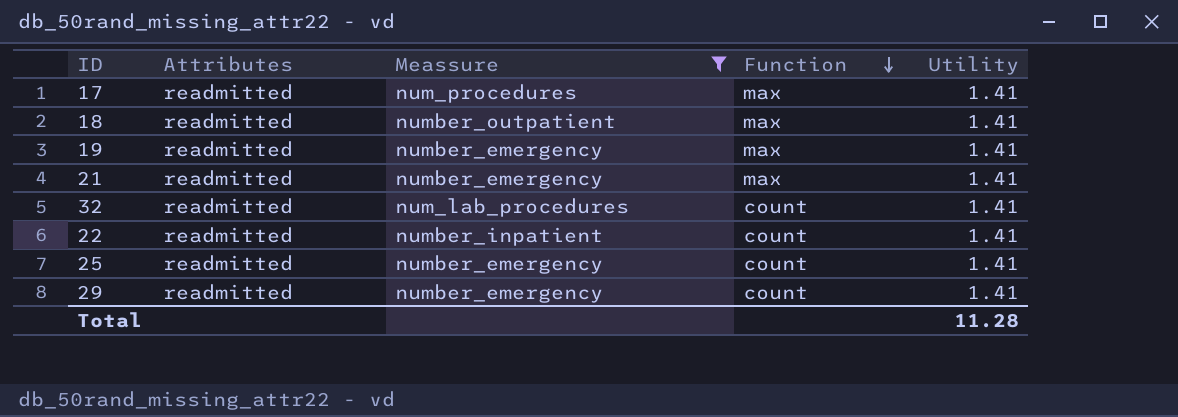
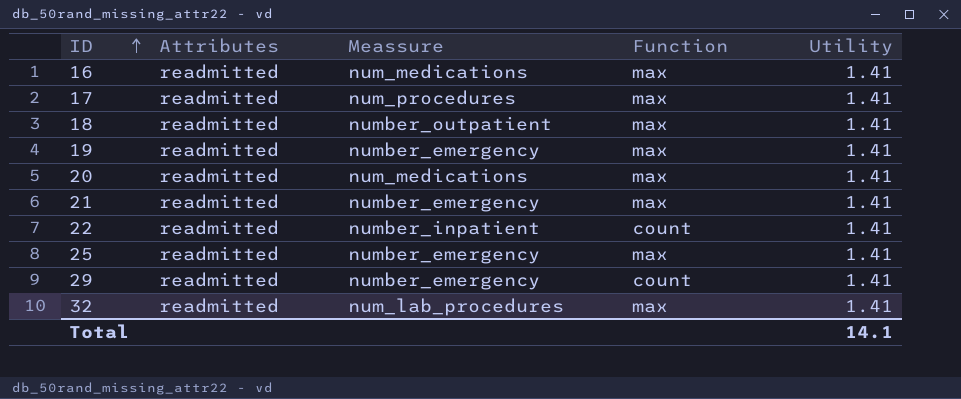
filter: Meassure != num_medications -> none
row order: Function descending -> ID ascending
25 | Function: count -> max
32 | Function: count -> max
Total | Utility: 11.28 -> 14.1

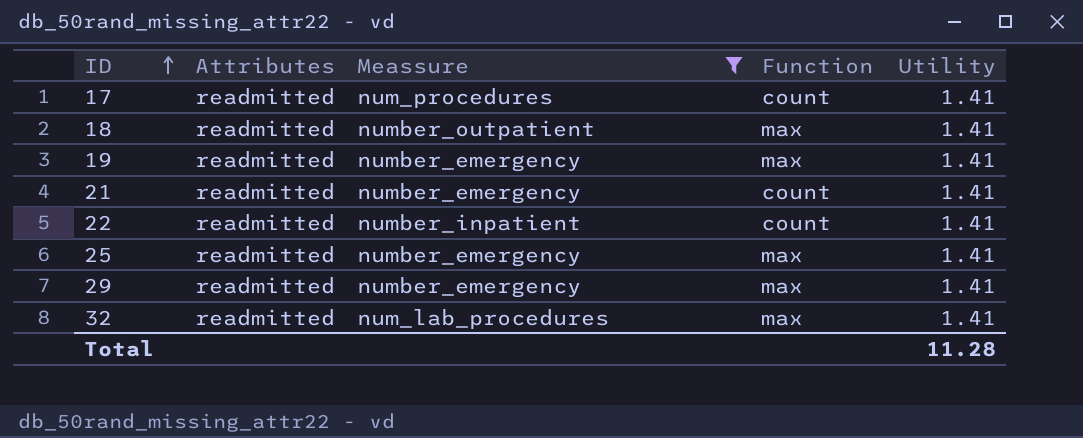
filter: none -> Meassure != num_medications
17 | Function: max -> count
21 | Function: max -> count
29 | Function: count -> max
Total | Utility: 14.1 -> 11.28

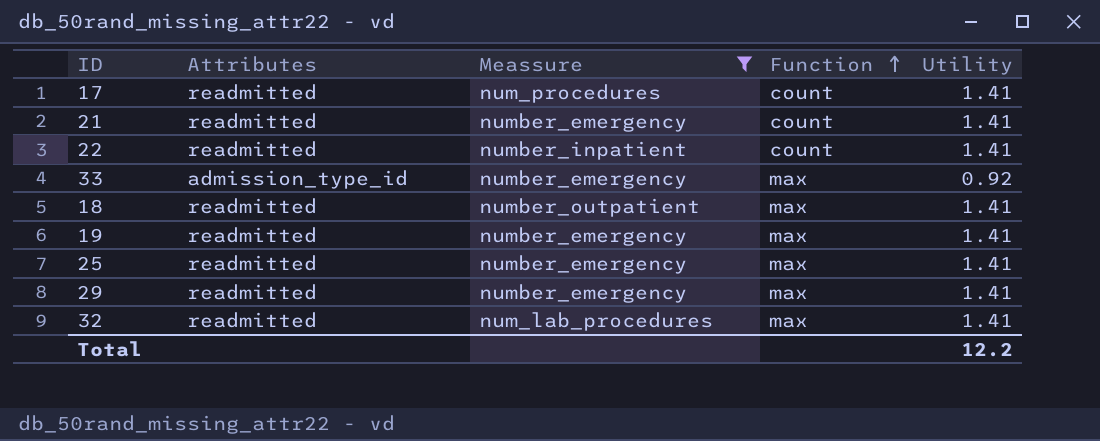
row order: ID ascending -> Function ascending
row 33: none -> admission_type_id | number_emergency | max | 0.92
Total | Utility: 11.28 -> 12.2

